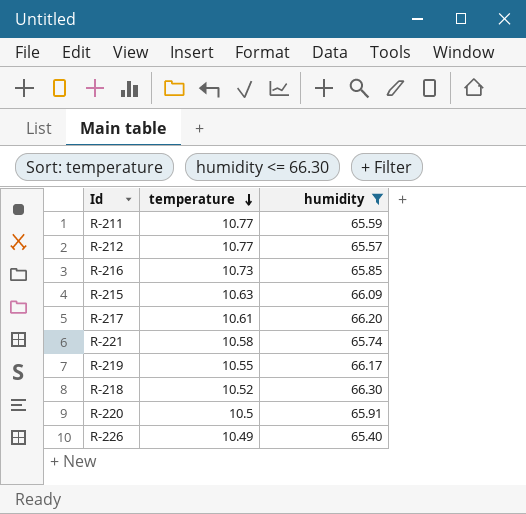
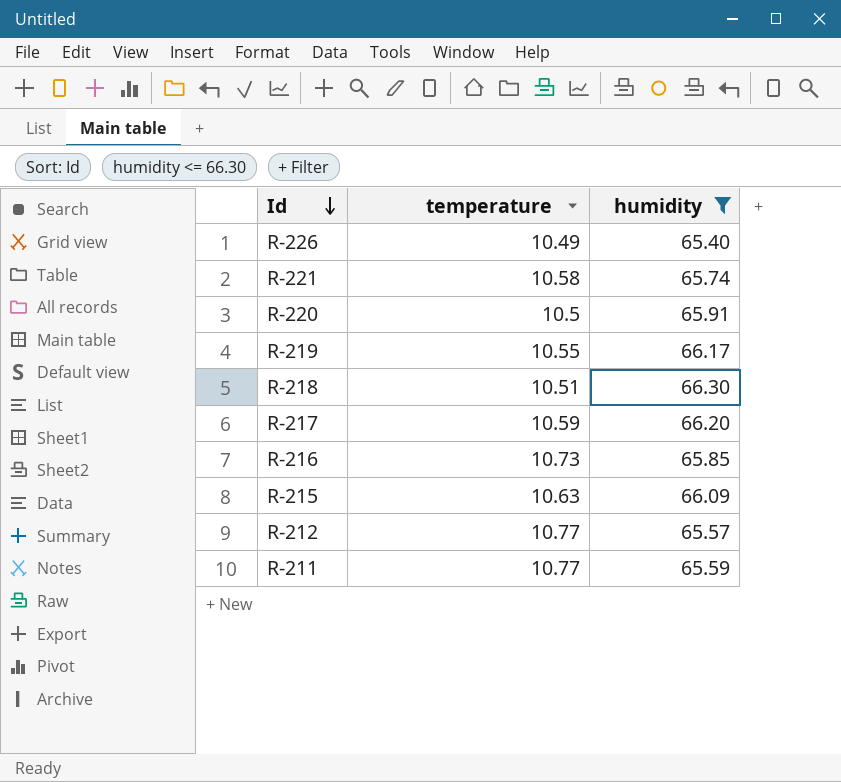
row order: temperature descending -> Id descending
R-218 | temperature: 10.52 -> 10.51
R-217 | temperature: 10.61 -> 10.59

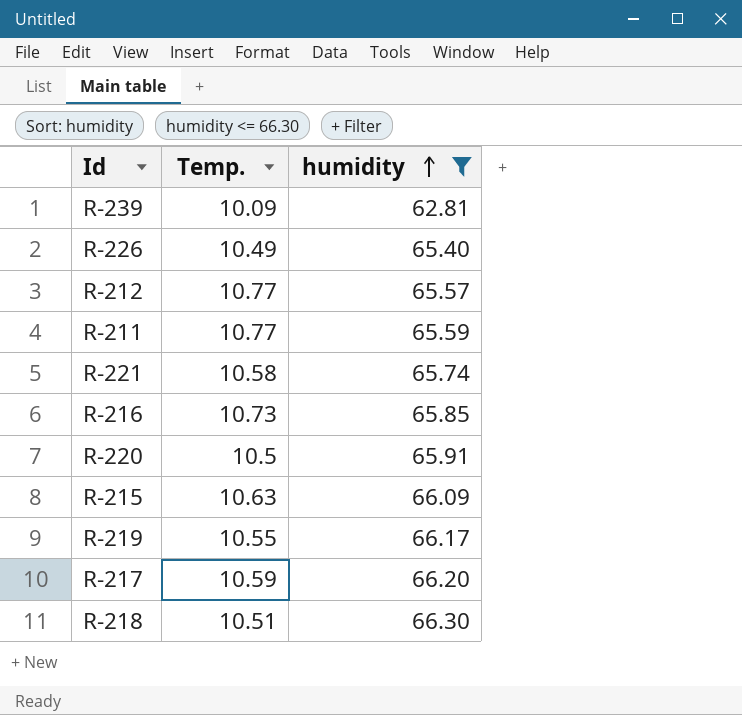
row order: Id descending -> humidity ascending
column name: temperature -> Temp.
row R-239: none -> 10.09 | 62.81

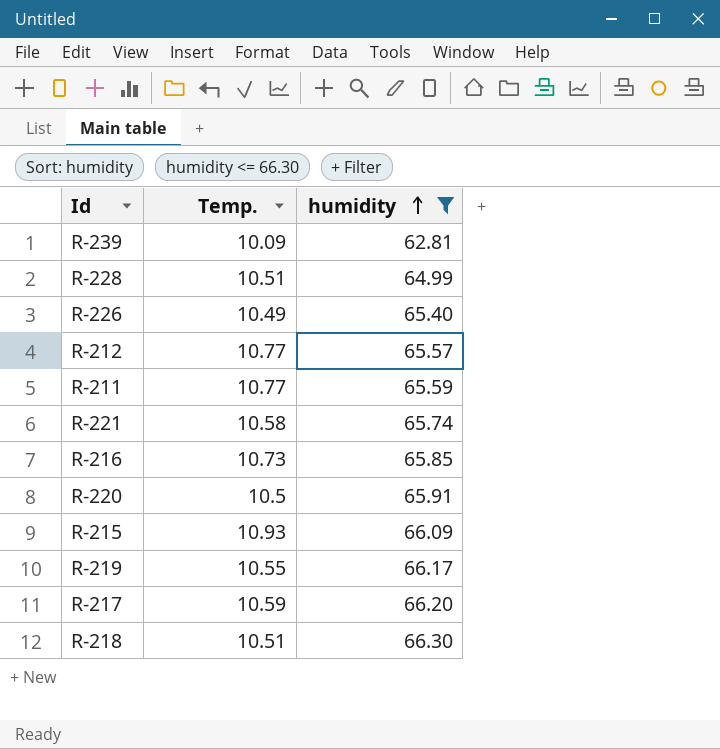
row R-228: none -> 10.51 | 64.99
R-215 | Temp.: 10.63 -> 10.93

